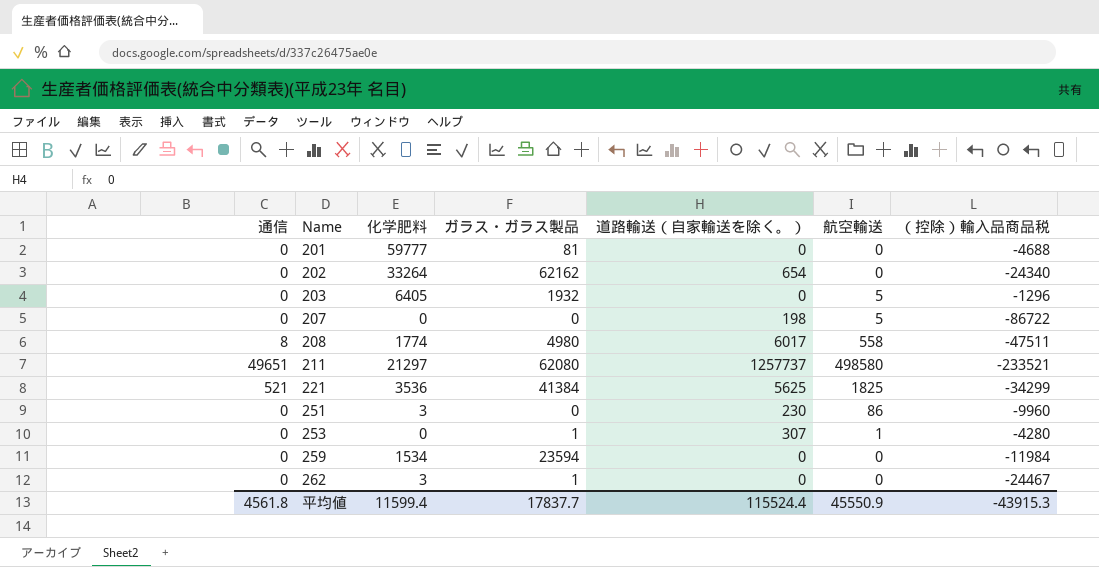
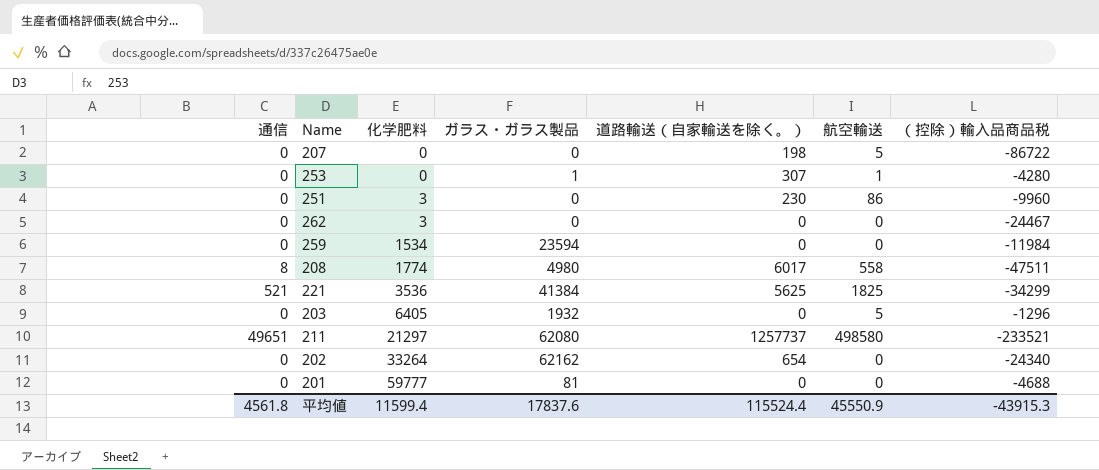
row order: Name ascending -> 化学肥料 ascending
262 | ガラス・ガラス製品: 1 -> 0
平均値 | ガラス・ガラス製品: 17837.7 -> 17837.6

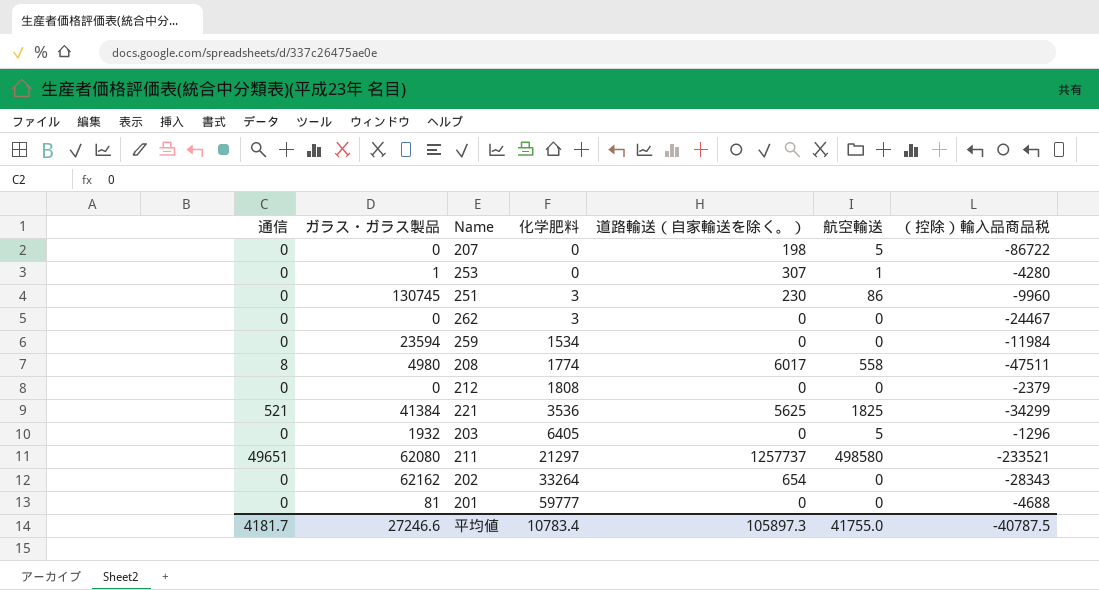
column ガラス・ガラス製品 | position: 4 -> 2
251 | ガラス・ガラス製品: 0 -> 130745
row 212: none -> 0 | 0 | 1808 | 0 | 0 | -2379
202 | （控除）輸入品商品税: -24340 -> -28343
平均値 | 通信: 4561.8 -> 4181.7
平均値 | ガラス・ガラス製品: 17837.6 -> 27246.6
平均値 | 化学肥料: 11599.4 -> 10783.4
平均値 | 道路輸送（自家輸送を除く。）: 115524.4 -> 105897.3
平均値 | 航空輸送: 45550.9 -> 41755.0
平均値 | （控除）輸入品商品税: -43915.3 -> -40787.5

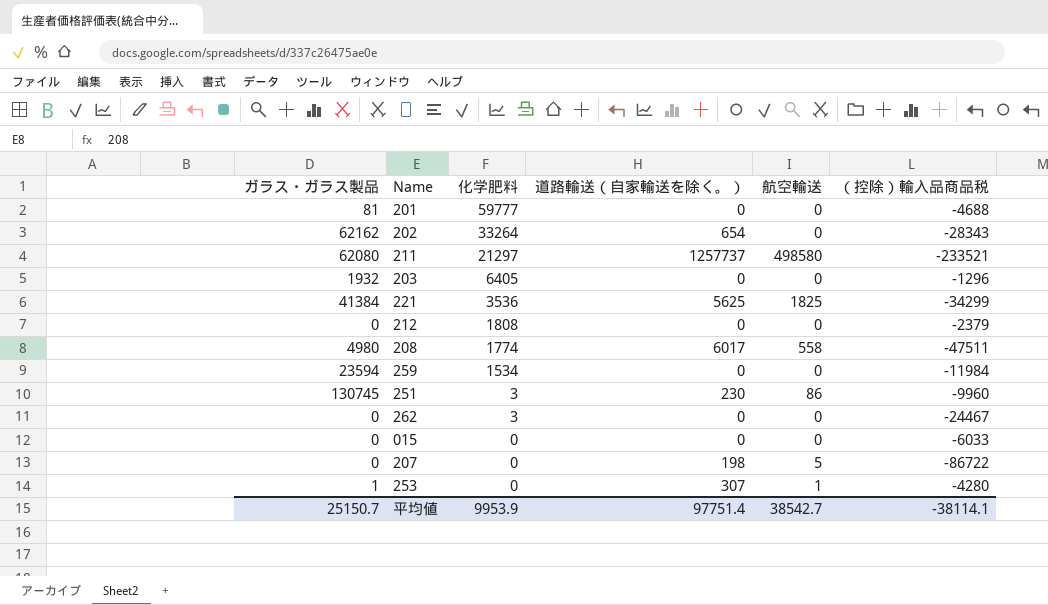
row order: 化学肥料 ascending -> 化学肥料 descending
column 通信 | position: 1 -> none
203 | 航空輸送: 5 -> 0
row 015: none -> 0 | 0 | 0 | 0 | -6033
平均値 | ガラス・ガラス製品: 27246.6 -> 25150.7
平均値 | 化学肥料: 10783.4 -> 9953.9
平均値 | 道路輸送（自家輸送を除く。）: 105897.3 -> 97751.4
平均値 | 航空輸送: 41755.0 -> 38542.7
平均値 | （控除）輸入品商品税: -40787.5 -> -38114.1

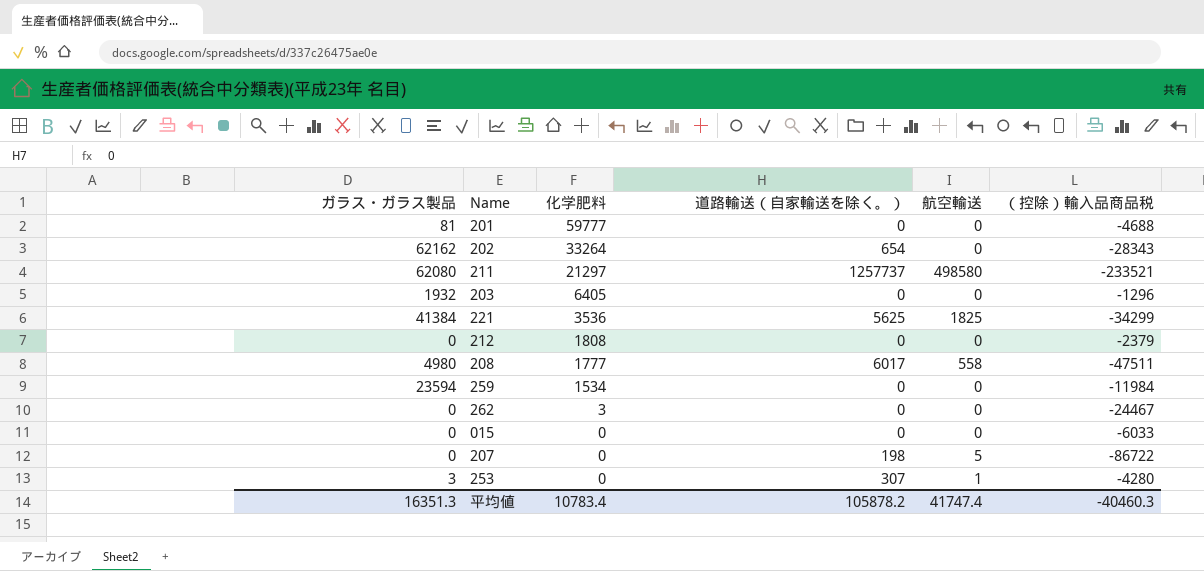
row 251: 130745 | 3 | 230 | 86 | -9960 -> none
208 | 化学肥料: 1774 -> 1777
253 | ガラス・ガラス製品: 1 -> 3
平均値 | ガラス・ガラス製品: 25150.7 -> 16351.3
平均値 | 化学肥料: 9953.9 -> 10783.4
平均値 | 道路輸送（自家輸送を除く。）: 97751.4 -> 105878.2
平均値 | 航空輸送: 38542.7 -> 41747.4
平均値 | （控除）輸入品商品税: -38114.1 -> -40460.3

